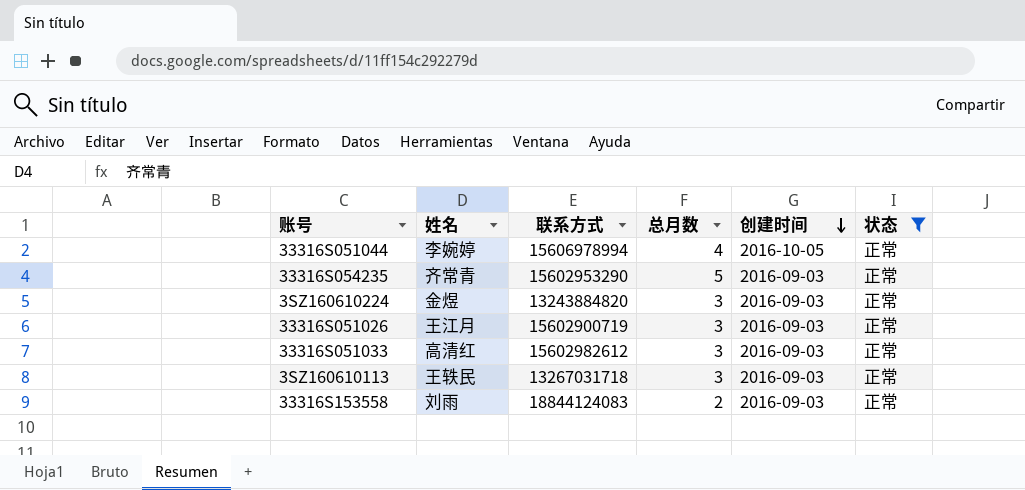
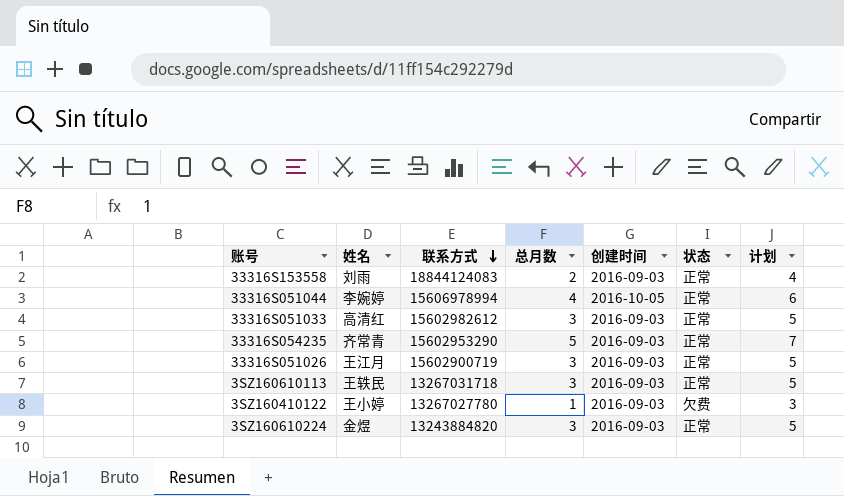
filter: 状态 = 正常 -> none
row order: 创建时间 descending -> 联系方式 descending
column 计划 | formula: none -> [总月数] + 2

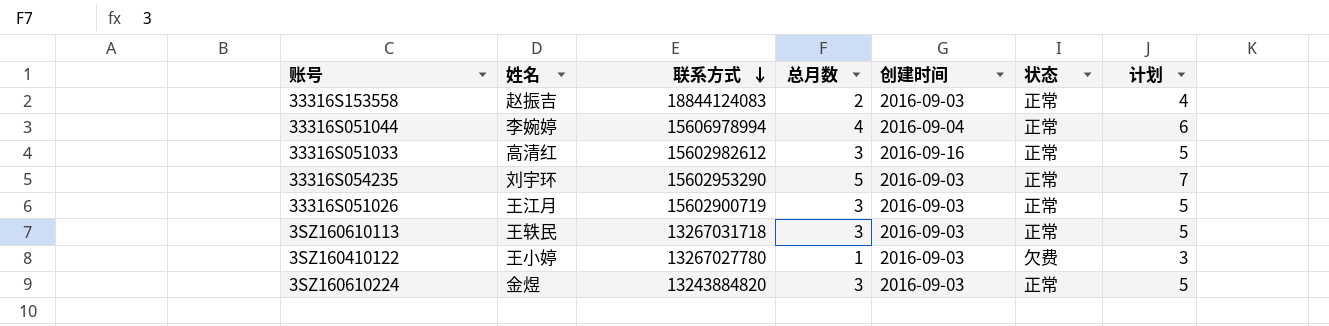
33316S153558 | 姓名: 刘雨 -> 赵振吉
33316S051044 | 创建时间: 2016-10-05 -> 2016-09-04
33316S051033 | 创建时间: 2016-09-03 -> 2016-09-16
33316S054235 | 姓名: 齐常青 -> 刘宇环

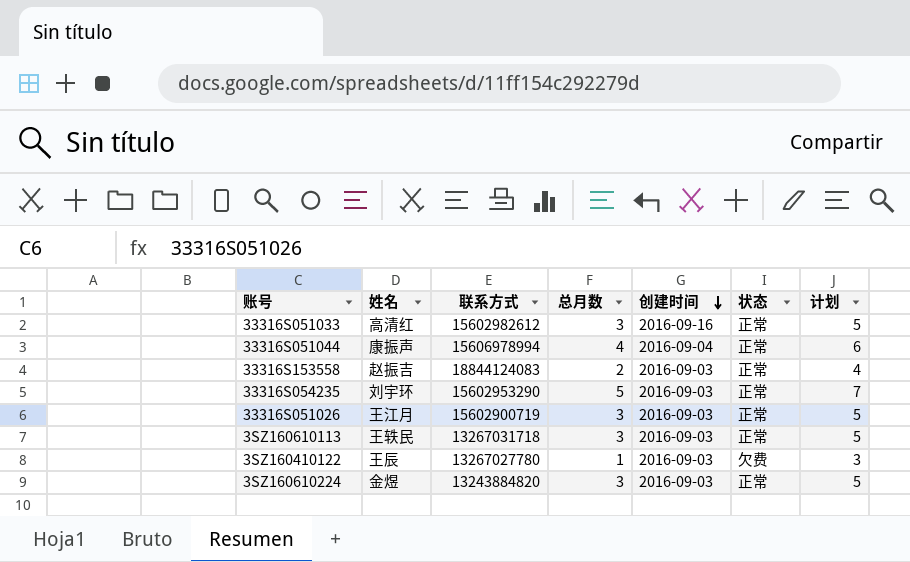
row order: 联系方式 descending -> 创建时间 descending
33316S051044 | 姓名: 李婉婷 -> 康振声
3SZ160410122 | 姓名: 王小婷 -> 王辰

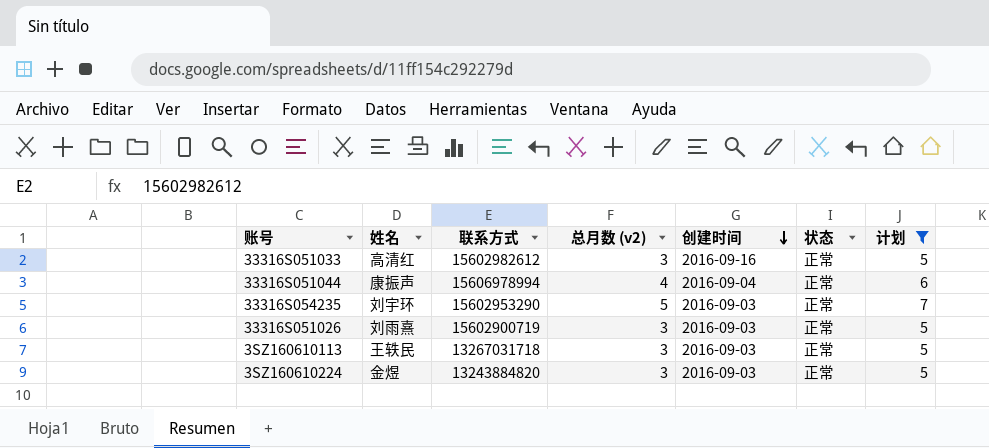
filter: none -> 计划 >= 5
column name: 总月数 -> 总月数 (v2)
33316S051026 | 姓名: 王江月 -> 刘雨熹

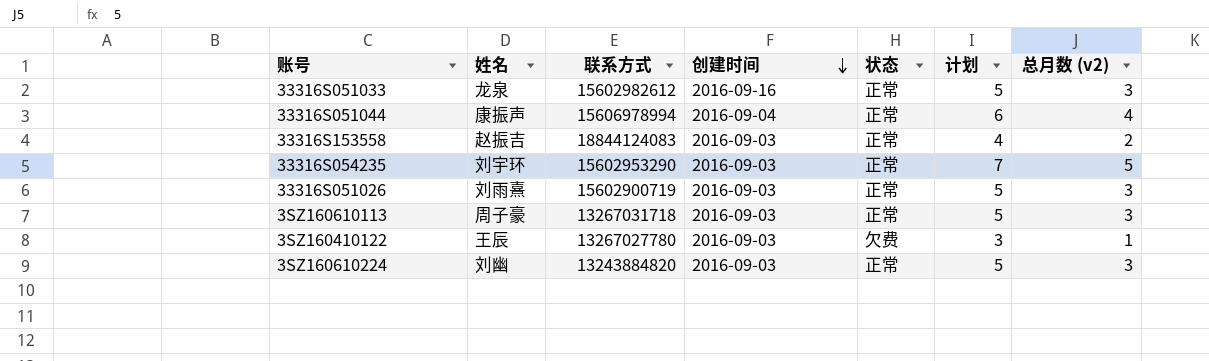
filter: 计划 >= 5 -> none
column 总月数 (v2) | position: 4 -> 7
33316S051033 | 姓名: 高清红 -> 龙泉
3SZ160610113 | 姓名: 王轶民 -> 周子豪
3SZ160610224 | 姓名: 金煜 -> 刘幽

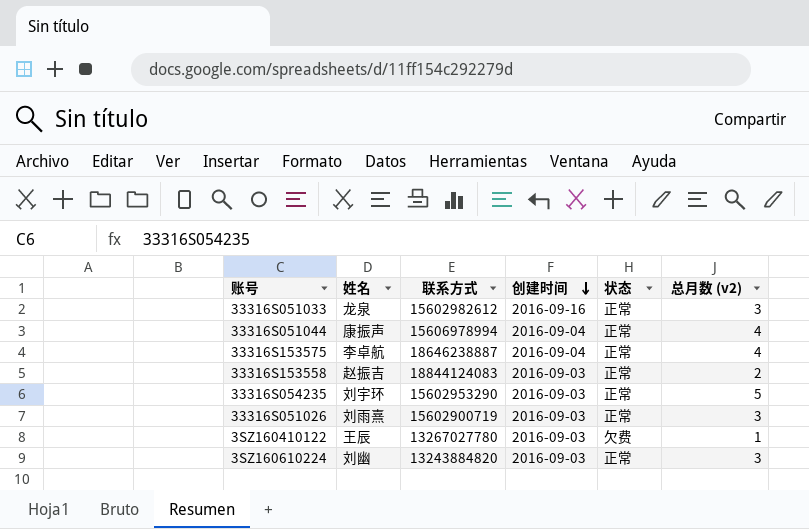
column 计划 | formula: [总月数 (v2)] + 2 -> none
row 3SZ160610113: 周子豪 | 13267031718 | 2016-09-03 | 正常 | 5 | 3 -> none
row 33316S153575: none -> 李卓航 | 18646238887 | 2016-09-04 | 正常 | 4

